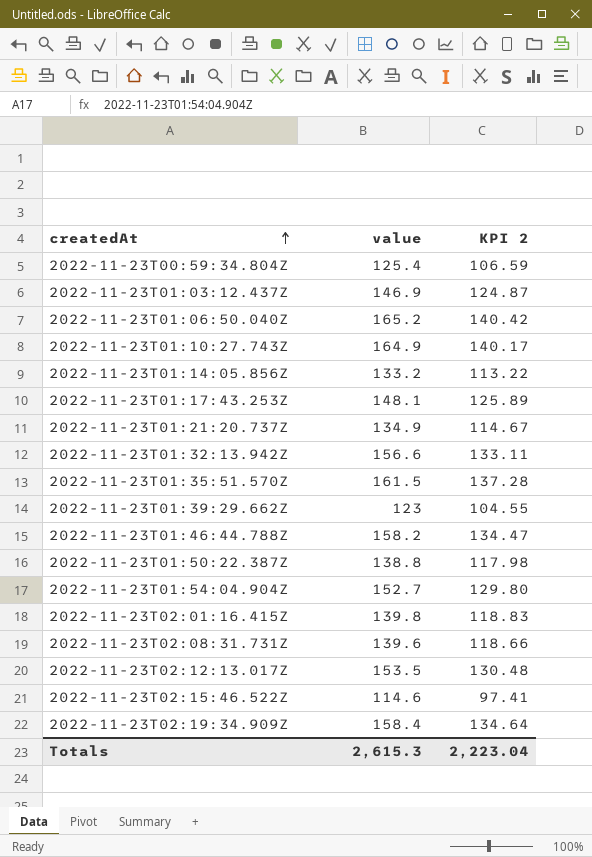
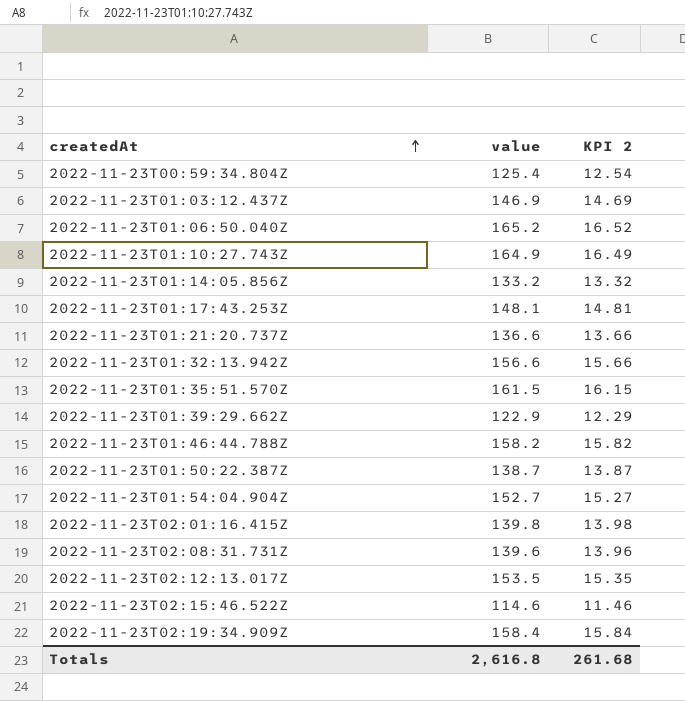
column KPI 2 | formula: [value] * 0.85 -> [value] * 0.1
2022-11-23T01:21:20.737Z | value: 134.9 -> 136.6
2022-11-23T01:39:29.662Z | value: 123 -> 122.9
2022-11-23T01:50:22.387Z | value: 138.8 -> 138.7
Totals | value: 2,615.3 -> 2,616.8
Totals | KPI 2: 2,223.04 -> 261.68

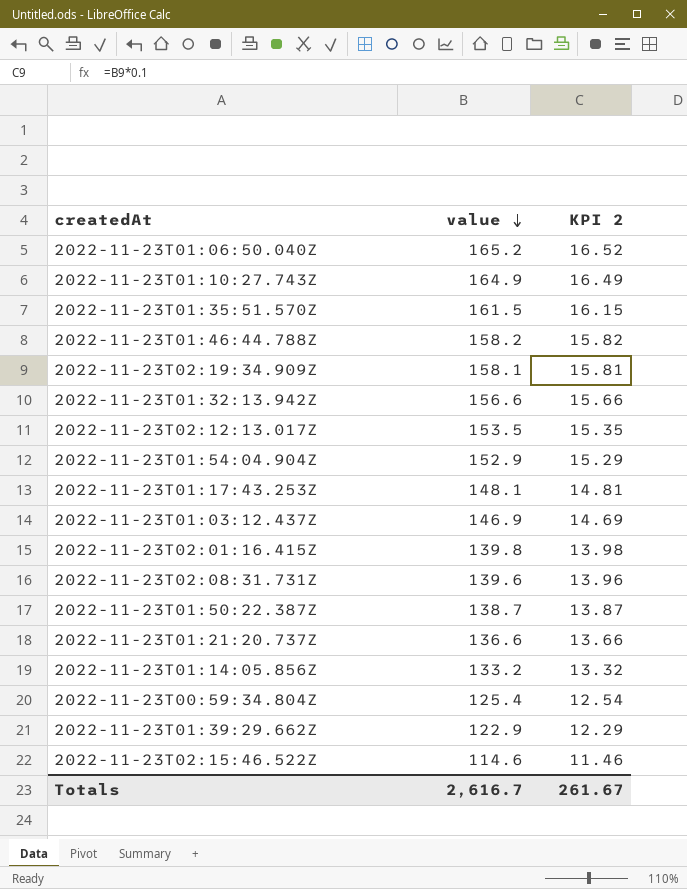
row order: createdAt ascending -> value descending
2022-11-23T02:19:34.909Z | value: 158.4 -> 158.1
2022-11-23T02:19:34.909Z | KPI 2: 15.84 -> 15.81
2022-11-23T01:54:04.904Z | value: 152.7 -> 152.9
2022-11-23T01:54:04.904Z | KPI 2: 15.27 -> 15.29
Totals | value: 2,616.8 -> 2,616.7
Totals | KPI 2: 261.68 -> 261.67

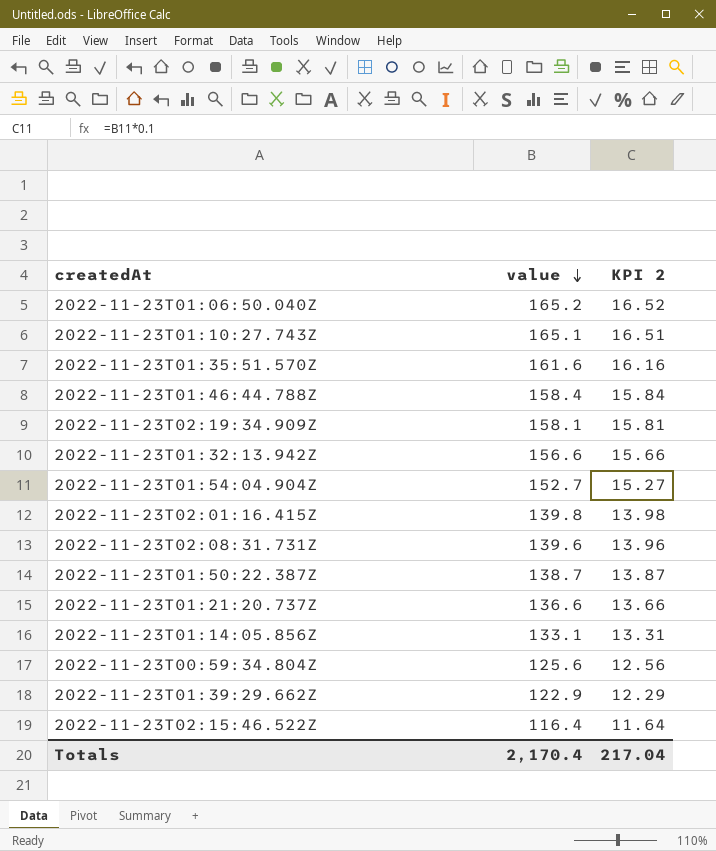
row 2022-11-23T02:12:13.017Z: 153.5 | 15.35 -> none
row 2022-11-23T01:17:43.253Z: 148.1 | 14.81 -> none
row 2022-11-23T01:03:12.437Z: 146.9 | 14.69 -> none
2022-11-23T01:10:27.743Z | value: 164.9 -> 165.1
2022-11-23T01:10:27.743Z | KPI 2: 16.49 -> 16.51
2022-11-23T01:35:51.570Z | value: 161.5 -> 161.6
2022-11-23T01:35:51.570Z | KPI 2: 16.15 -> 16.16
2022-11-23T01:46:44.788Z | value: 158.2 -> 158.4
2022-11-23T01:46:44.788Z | KPI 2: 15.82 -> 15.84
2022-11-23T01:54:04.904Z | value: 152.9 -> 152.7
2022-11-23T01:54:04.904Z | KPI 2: 15.29 -> 15.27
2022-11-23T01:14:05.856Z | value: 133.2 -> 133.1
2022-11-23T01:14:05.856Z | KPI 2: 13.32 -> 13.31
2022-11-23T00:59:34.804Z | value: 125.4 -> 125.6
2022-11-23T00:59:34.804Z | KPI 2: 12.54 -> 12.56
2022-11-23T02:15:46.522Z | value: 114.6 -> 116.4
2022-11-23T02:15:46.522Z | KPI 2: 11.46 -> 11.64
Totals | value: 2,616.7 -> 2,170.4
Totals | KPI 2: 261.67 -> 217.04

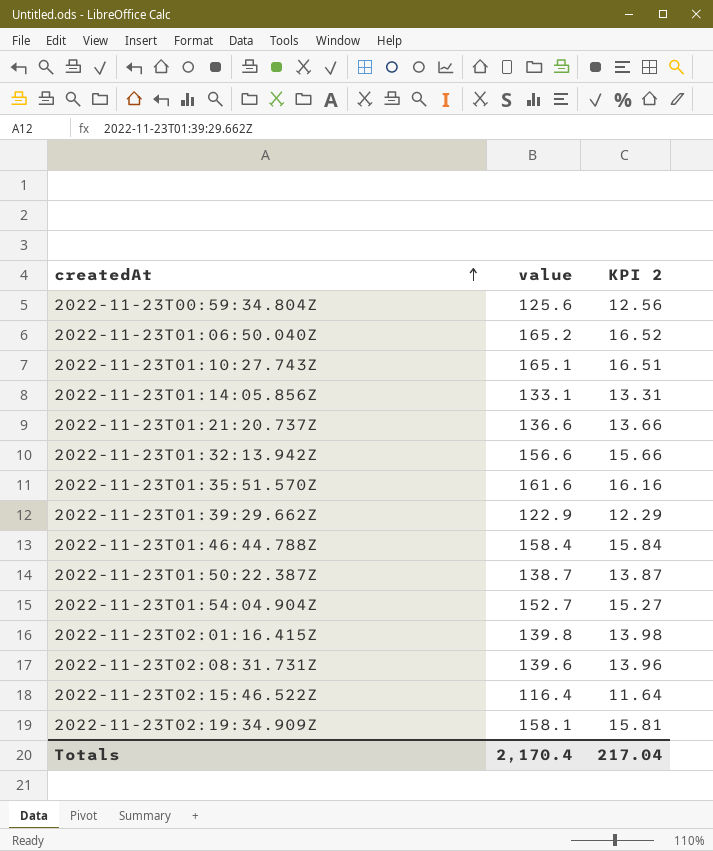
row order: value descending -> createdAt ascending

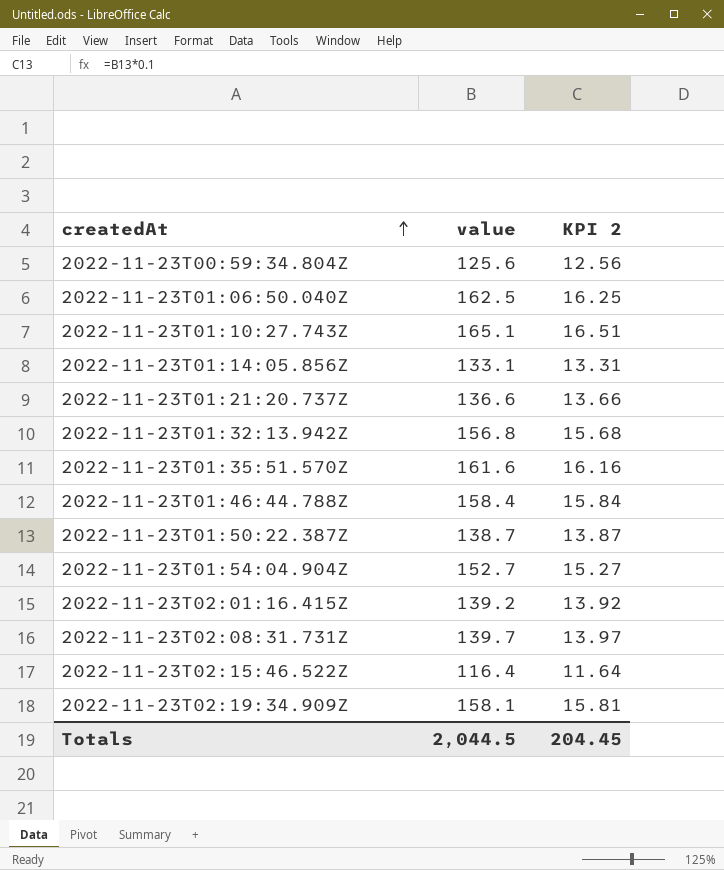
row 2022-11-23T01:39:29.662Z: 122.9 | 12.29 -> none
2022-11-23T01:06:50.040Z | value: 165.2 -> 162.5
2022-11-23T01:06:50.040Z | KPI 2: 16.52 -> 16.25
2022-11-23T01:32:13.942Z | value: 156.6 -> 156.8
2022-11-23T01:32:13.942Z | KPI 2: 15.66 -> 15.68
2022-11-23T02:01:16.415Z | value: 139.8 -> 139.2
2022-11-23T02:01:16.415Z | KPI 2: 13.98 -> 13.92
2022-11-23T02:08:31.731Z | value: 139.6 -> 139.7
2022-11-23T02:08:31.731Z | KPI 2: 13.96 -> 13.97
Totals | value: 2,170.4 -> 2,044.5
Totals | KPI 2: 217.04 -> 204.45

